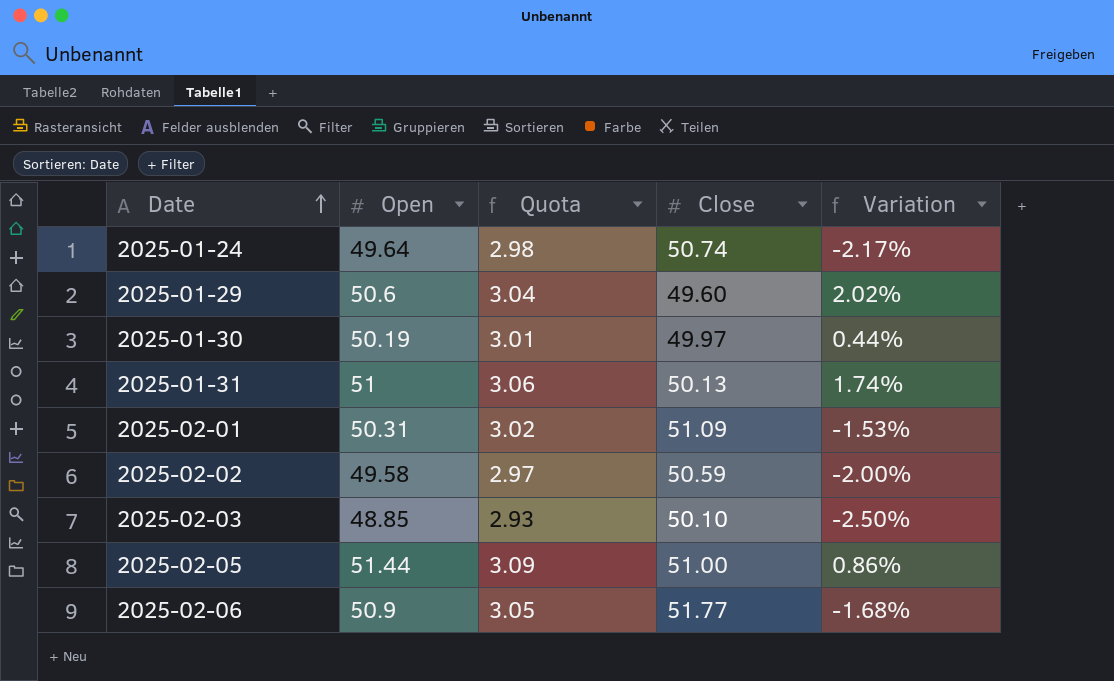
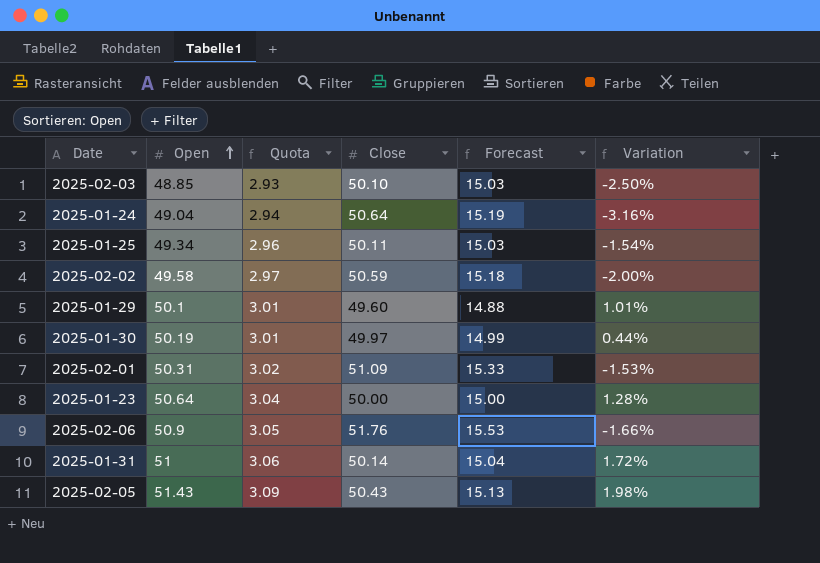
row order: Date ascending -> Open ascending
column Forecast | formula: none -> [Close] * 0.3
2025-01-24 | Open: 49.64 -> 49.04
2025-01-24 | Quota: 2.98 -> 2.94
2025-01-24 | Close: 50.74 -> 50.64
2025-01-24 | Variation: -2.17% -> -3.16%
row 2025-01-25: none -> 49.34 | 2.96 | 50.11 | 15.03 | -1.54%
2025-01-29 | Open: 50.6 -> 50.1
2025-01-29 | Quota: 3.04 -> 3.01
2025-01-29 | Variation: 2.02% -> 1.01%
row 2025-01-23: none -> 50.64 | 3.04 | 50.00 | 15.00 | 1.28%
2025-02-06 | Close: 51.77 -> 51.76
2025-02-06 | Variation: -1.68% -> -1.66%
2025-01-31 | Close: 50.13 -> 50.14
2025-01-31 | Variation: 1.74% -> 1.72%
2025-02-05 | Open: 51.44 -> 51.43
2025-02-05 | Close: 51.00 -> 50.43
2025-02-05 | Variation: 0.86% -> 1.98%

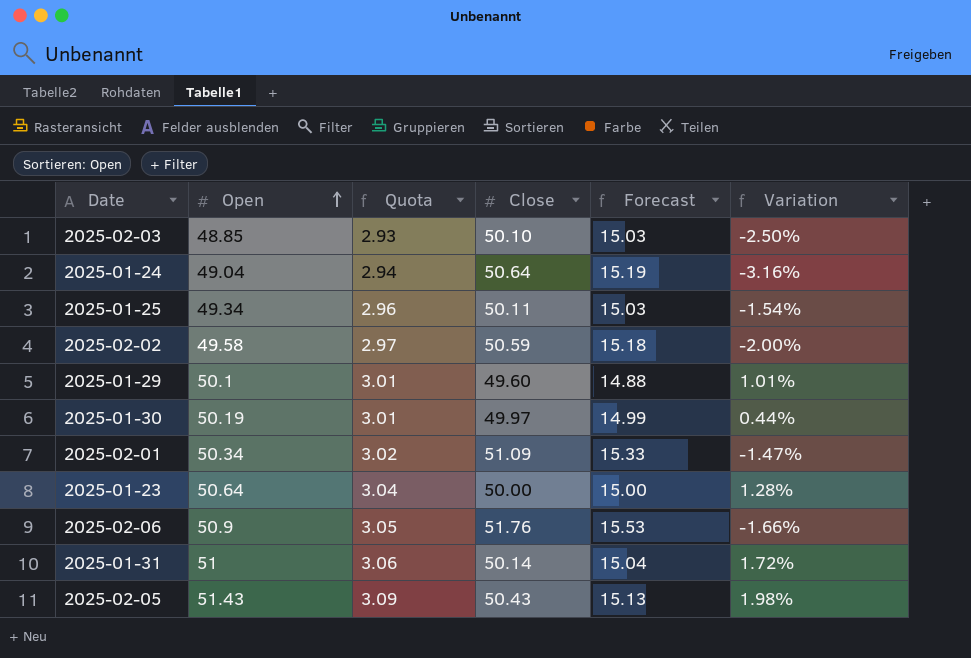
2025-02-01 | Open: 50.31 -> 50.34
2025-02-01 | Variation: -1.53% -> -1.47%

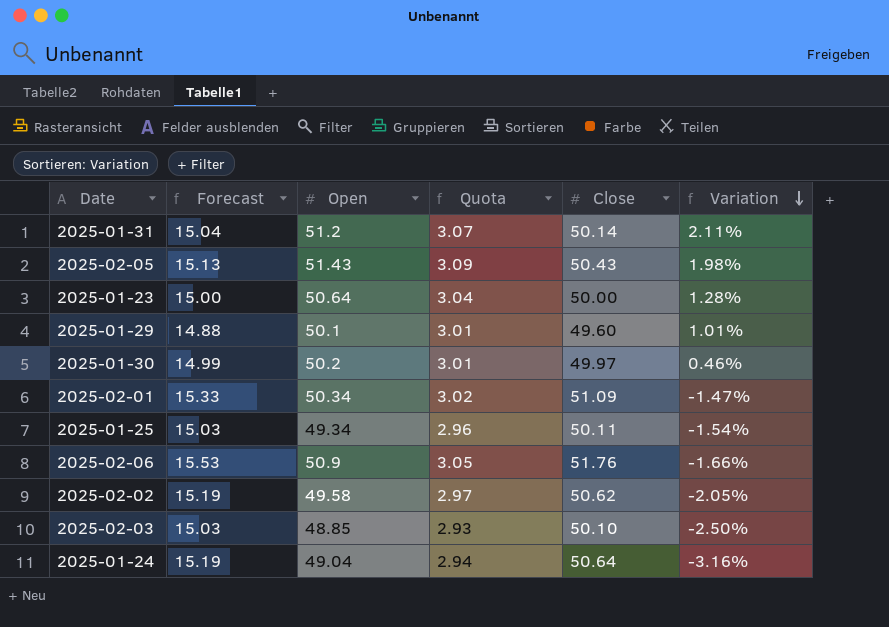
row order: Open ascending -> Variation descending
column Forecast | position: 5 -> 2
2025-01-31 | Open: 51 -> 51.2
2025-01-31 | Quota: 3.06 -> 3.07
2025-01-31 | Variation: 1.72% -> 2.11%
2025-01-30 | Open: 50.19 -> 50.2
2025-01-30 | Variation: 0.44% -> 0.46%
2025-02-02 | Forecast: 15.18 -> 15.19
2025-02-02 | Close: 50.59 -> 50.62
2025-02-02 | Variation: -2.00% -> -2.05%

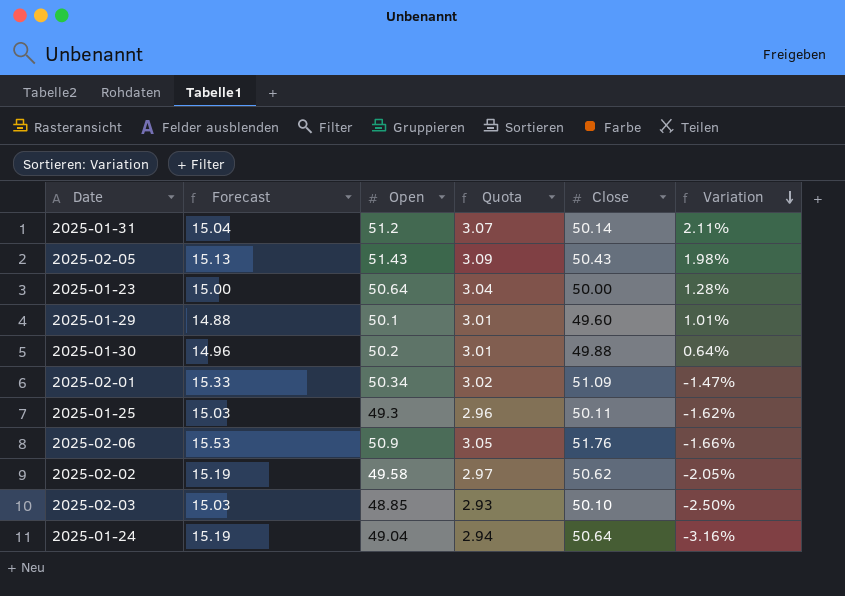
2025-01-30 | Forecast: 14.99 -> 14.96
2025-01-30 | Close: 49.97 -> 49.88
2025-01-30 | Variation: 0.46% -> 0.64%
2025-01-25 | Open: 49.34 -> 49.3
2025-01-25 | Variation: -1.54% -> -1.62%

